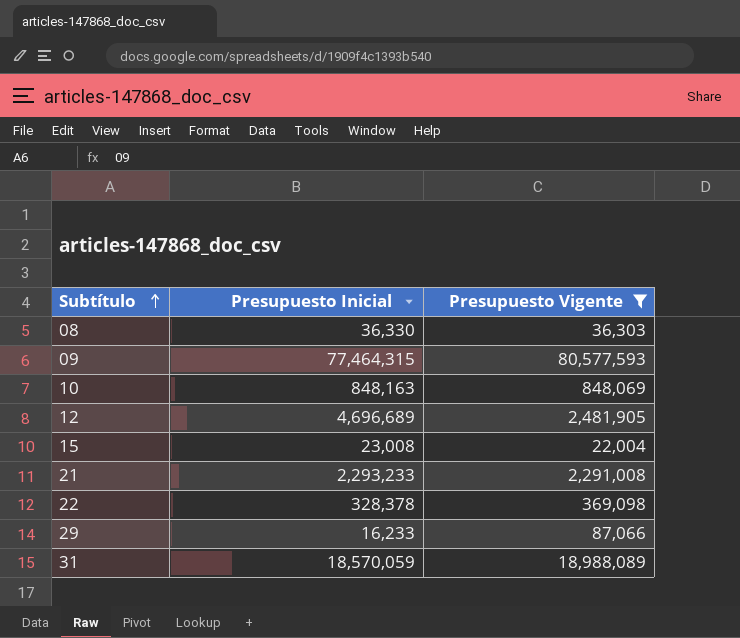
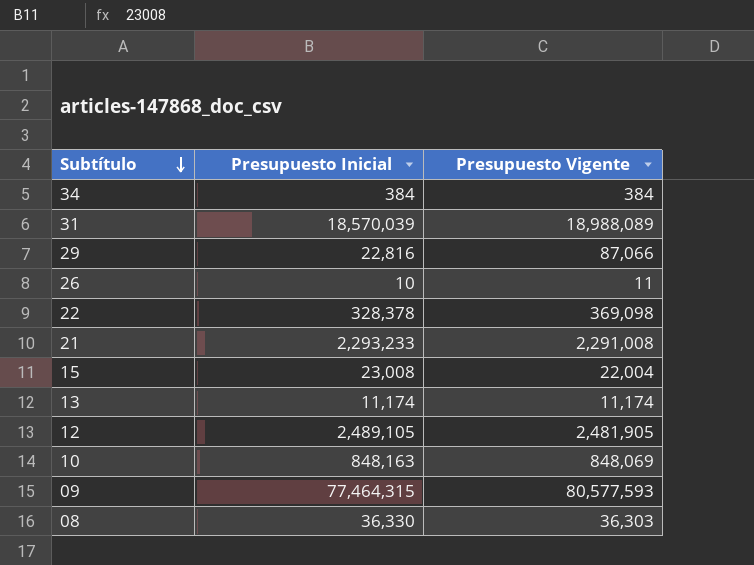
filter: Presupuesto Vigente >= 22,004 -> none
row order: Subtítulo ascending -> Subtítulo descending
31 | Presupuesto Inicial: 18,570,059 -> 18,570,039
29 | Presupuesto Inicial: 16,233 -> 22,816
12 | Presupuesto Inicial: 4,696,689 -> 2,489,105

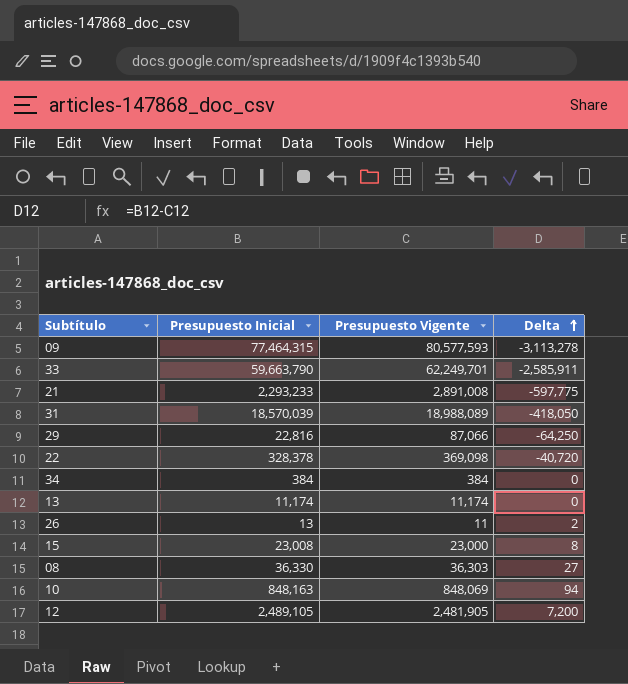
row order: Subtítulo descending -> Delta ascending
column Delta | formula: none -> [Presupuesto Inicial] - [Presupuesto Vigente]
row 33: none -> 59,663,790 | 62,249,701 | -2,585,911
21 | Presupuesto Vigente: 2,291,008 -> 2,891,008
26 | Presupuesto Inicial: 10 -> 13
15 | Presupuesto Vigente: 22,004 -> 23,000

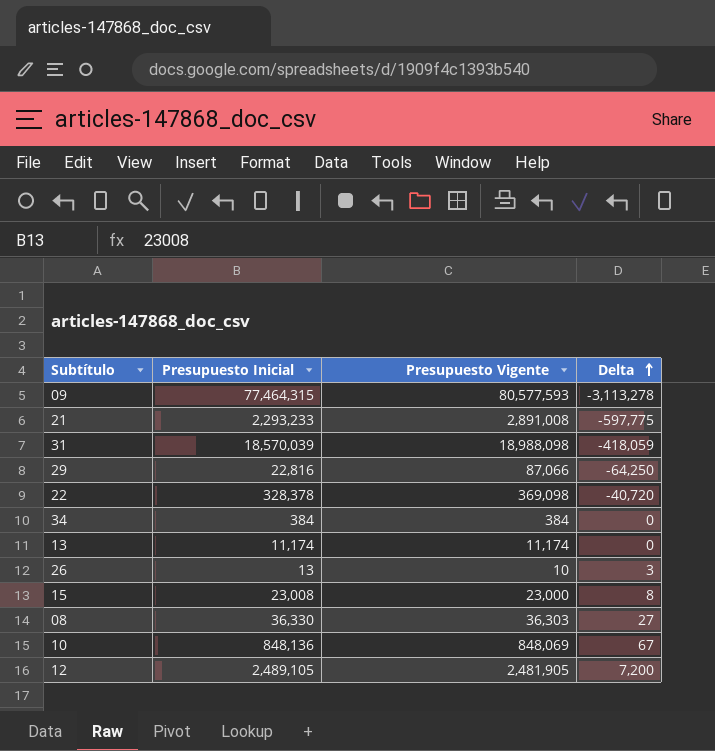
row 33: 59,663,790 | 62,249,701 | -2,585,911 -> none
31 | Presupuesto Vigente: 18,988,089 -> 18,988,098
31 | Delta: -418,050 -> -418,059
26 | Presupuesto Vigente: 11 -> 10
26 | Delta: 2 -> 3
10 | Presupuesto Inicial: 848,163 -> 848,136
10 | Delta: 94 -> 67

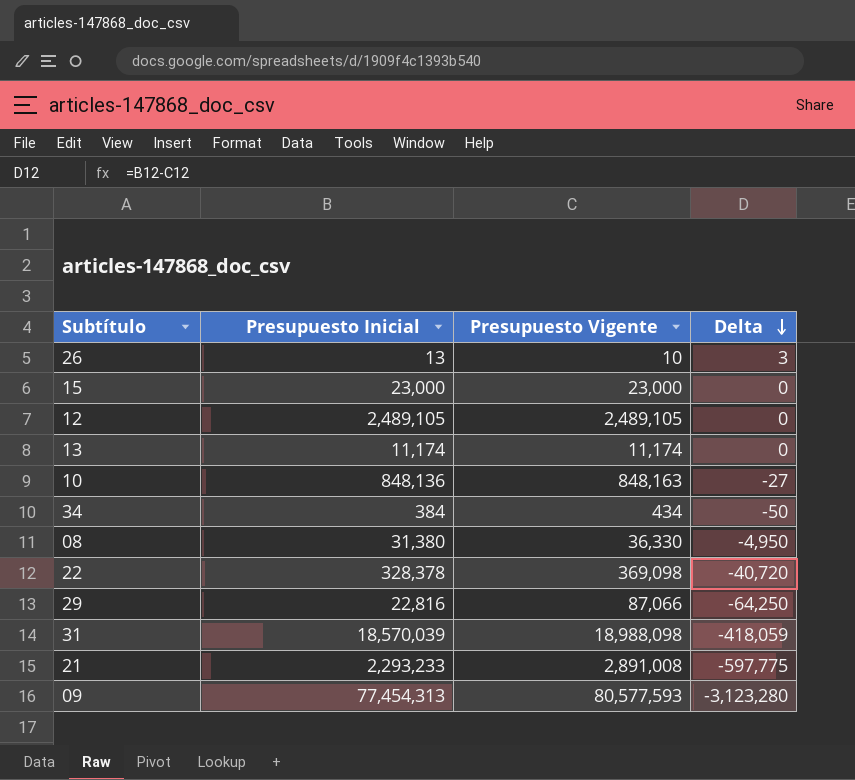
row order: Delta ascending -> Delta descending
15 | Presupuesto Inicial: 23,008 -> 23,000
15 | Delta: 8 -> 0
12 | Presupuesto Vigente: 2,481,905 -> 2,489,105
12 | Delta: 7,200 -> 0
10 | Presupuesto Vigente: 848,069 -> 848,163
10 | Delta: 67 -> -27
34 | Presupuesto Vigente: 384 -> 434
34 | Delta: 0 -> -50
08 | Presupuesto Inicial: 36,330 -> 31,380
08 | Presupuesto Vigente: 36,303 -> 36,330
08 | Delta: 27 -> -4,950
09 | Presupuesto Inicial: 77,464,315 -> 77,454,313
09 | Delta: -3,113,278 -> -3,123,280

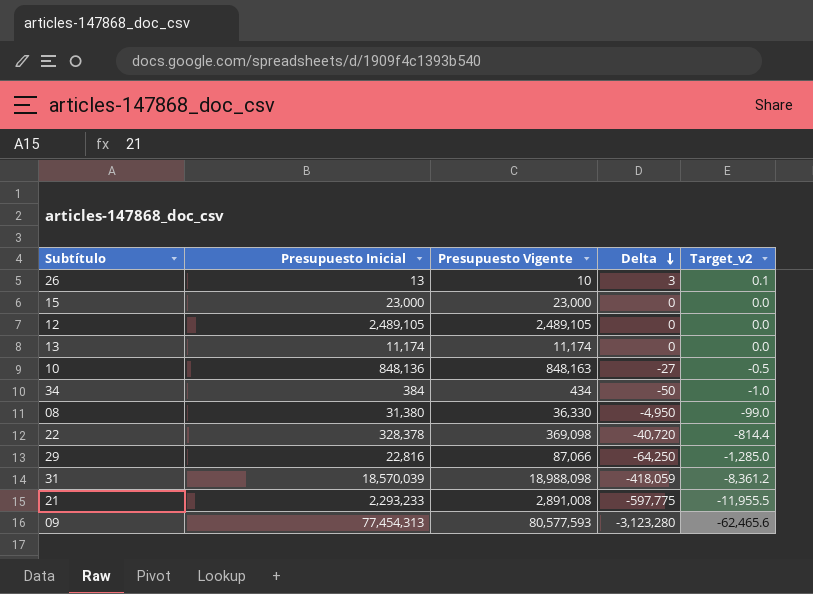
column Target_v2 | formula: none -> [Delta] * 0.02

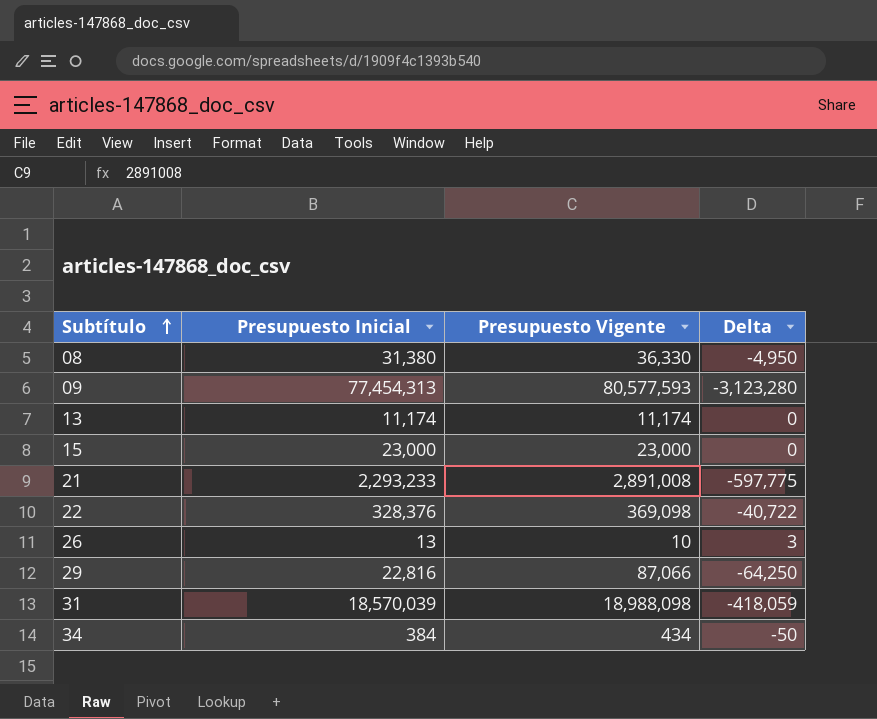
row order: Delta descending -> Subtítulo ascending
column Target_v2 | formula: [Delta] * 0.02 -> none
row 12: 2,489,105 | 2,489,105 | 0 | 0.0 -> none
row 10: 848,136 | 848,163 | -27 | -0.5 -> none
22 | Presupuesto Inicial: 328,378 -> 328,376
22 | Delta: -40,720 -> -40,722

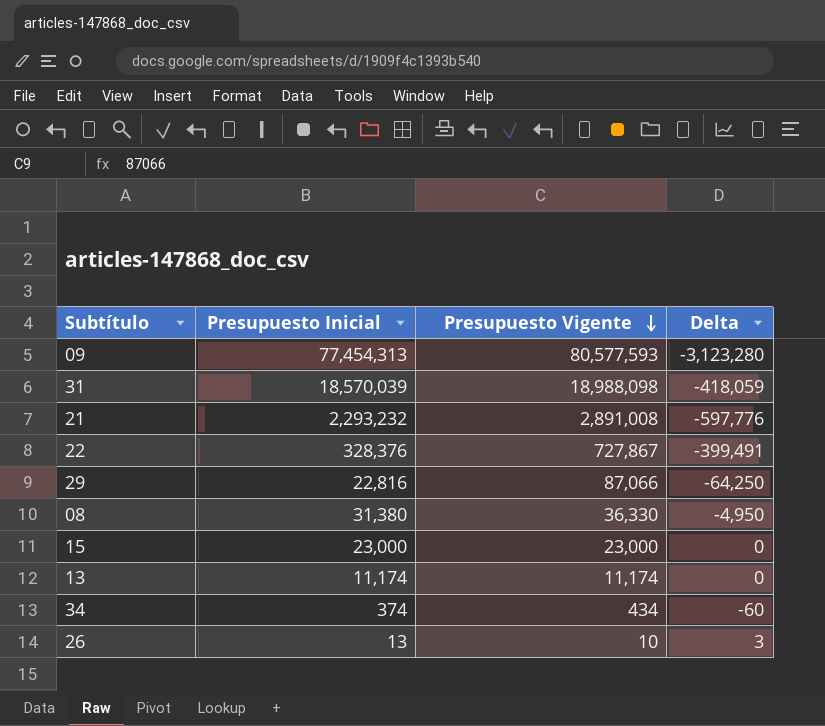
row order: Subtítulo ascending -> Presupuesto Vigente descending
21 | Presupuesto Inicial: 2,293,233 -> 2,293,232
21 | Delta: -597,775 -> -597,776
22 | Presupuesto Vigente: 369,098 -> 727,867
22 | Delta: -40,722 -> -399,491
34 | Presupuesto Inicial: 384 -> 374
34 | Delta: -50 -> -60

